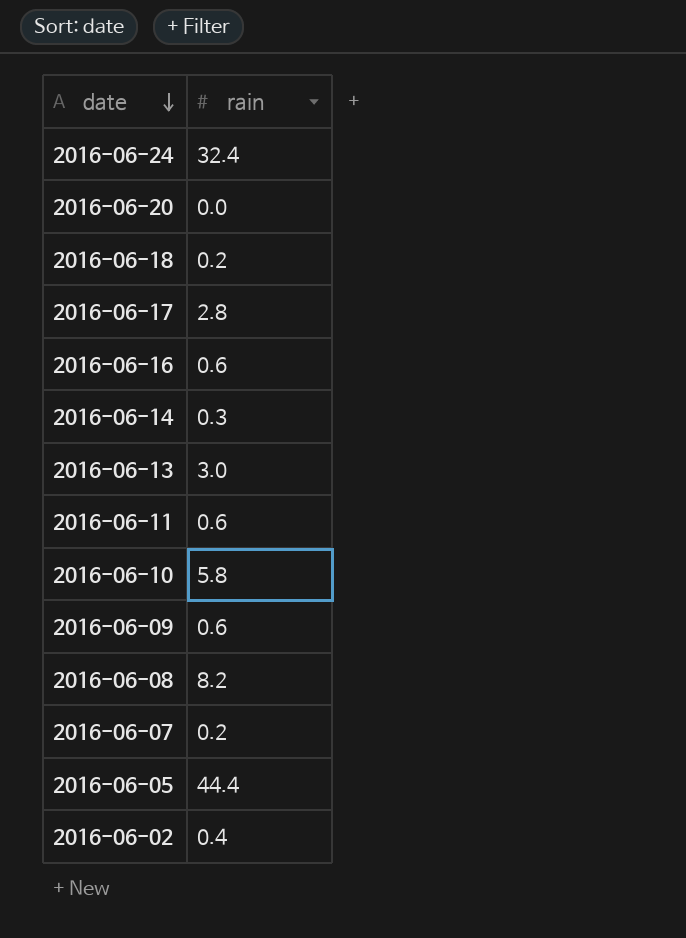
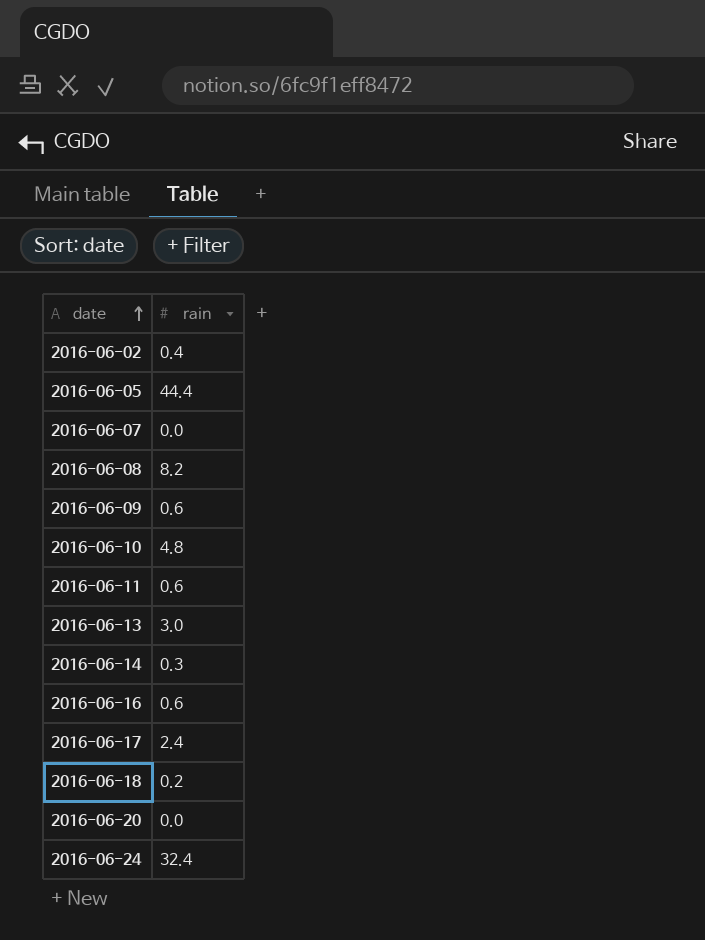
row order: date descending -> date ascending
2016-06-07 | rain: 0.2 -> 0.0
2016-06-10 | rain: 5.8 -> 4.8
2016-06-17 | rain: 2.8 -> 2.4

